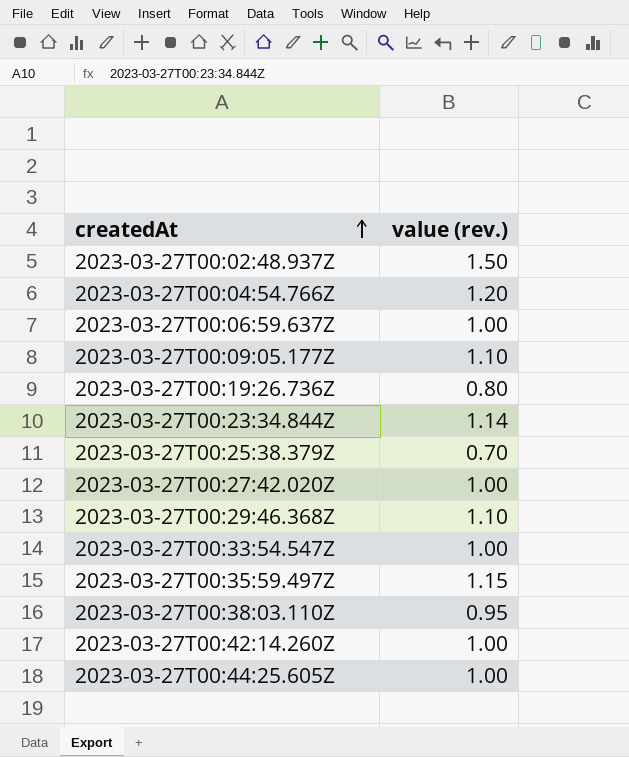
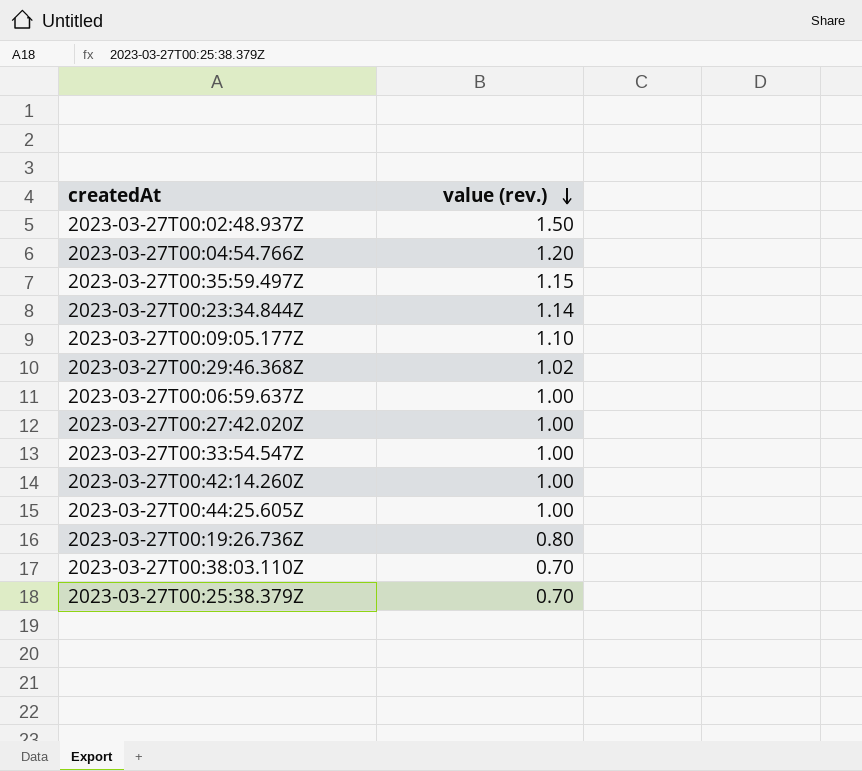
row order: createdAt ascending -> value (rev.) descending
2023-03-27T00:29:46.368Z | value (rev.): 1.10 -> 1.02
2023-03-27T00:38:03.110Z | value (rev.): 0.95 -> 0.70

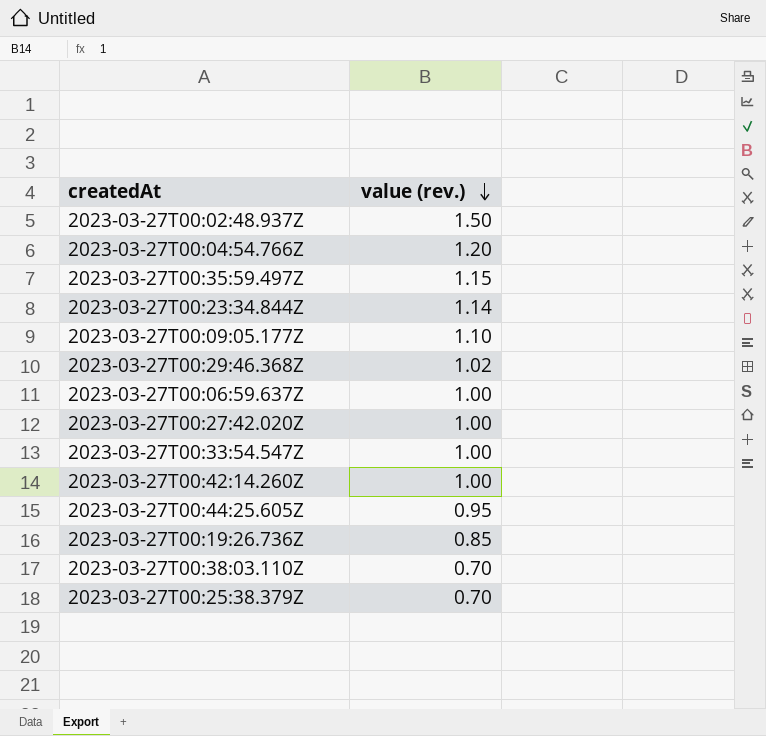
2023-03-27T00:44:25.605Z | value (rev.): 1.00 -> 0.95
2023-03-27T00:19:26.736Z | value (rev.): 0.80 -> 0.85

